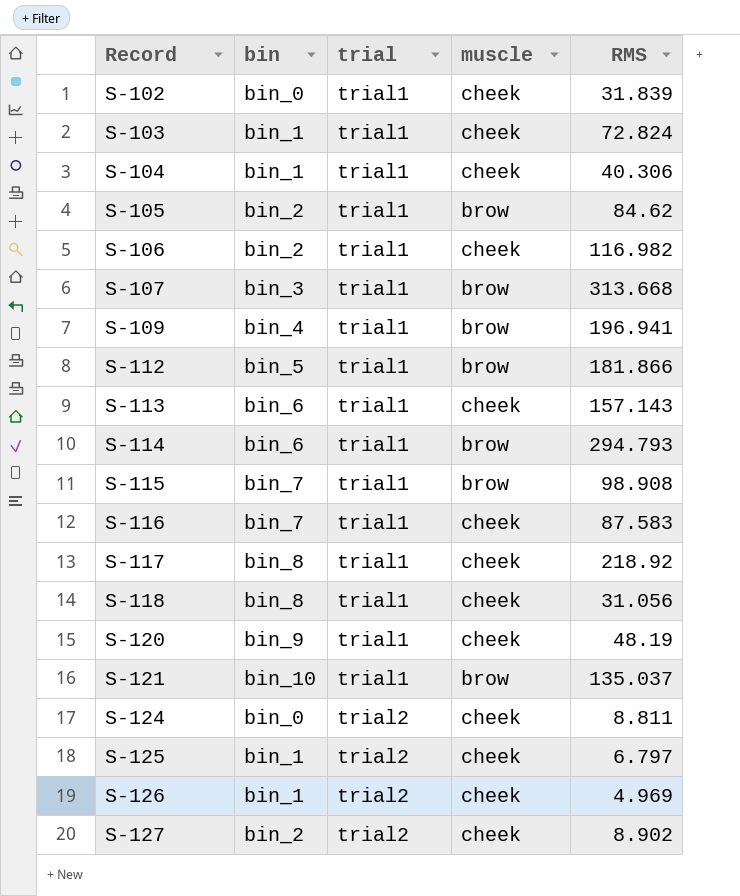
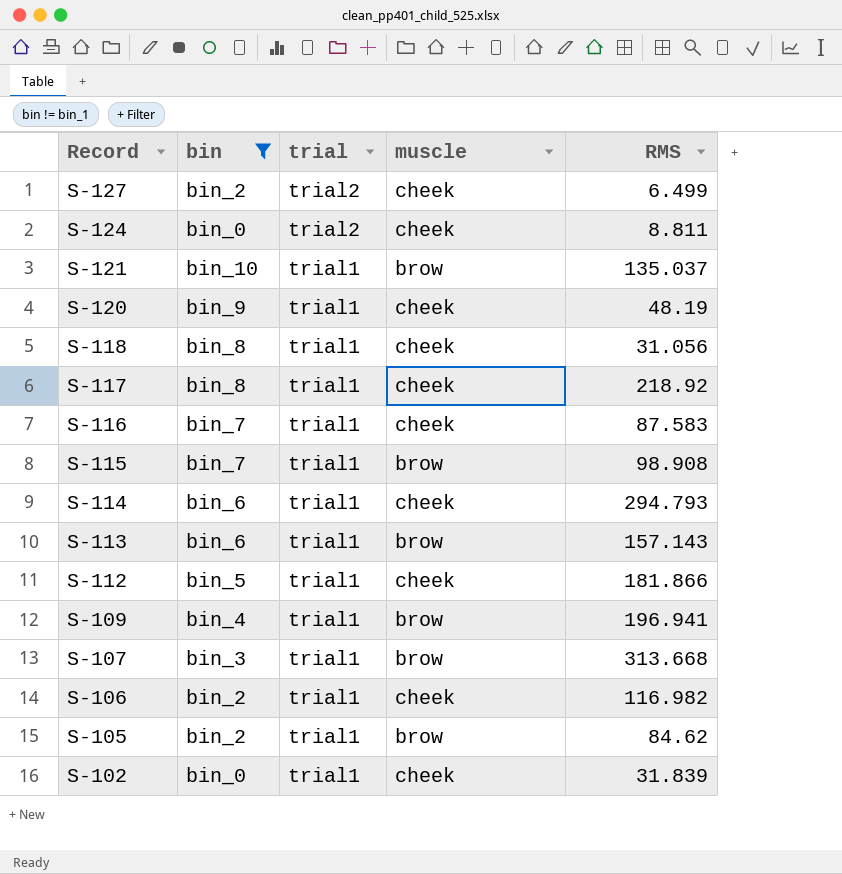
filter: none -> bin != bin_1
row order: Record ascending -> Record descending
S-127 | RMS: 8.902 -> 6.499
S-114 | muscle: brow -> cheek
S-113 | muscle: cheek -> brow
S-112 | muscle: brow -> cheek

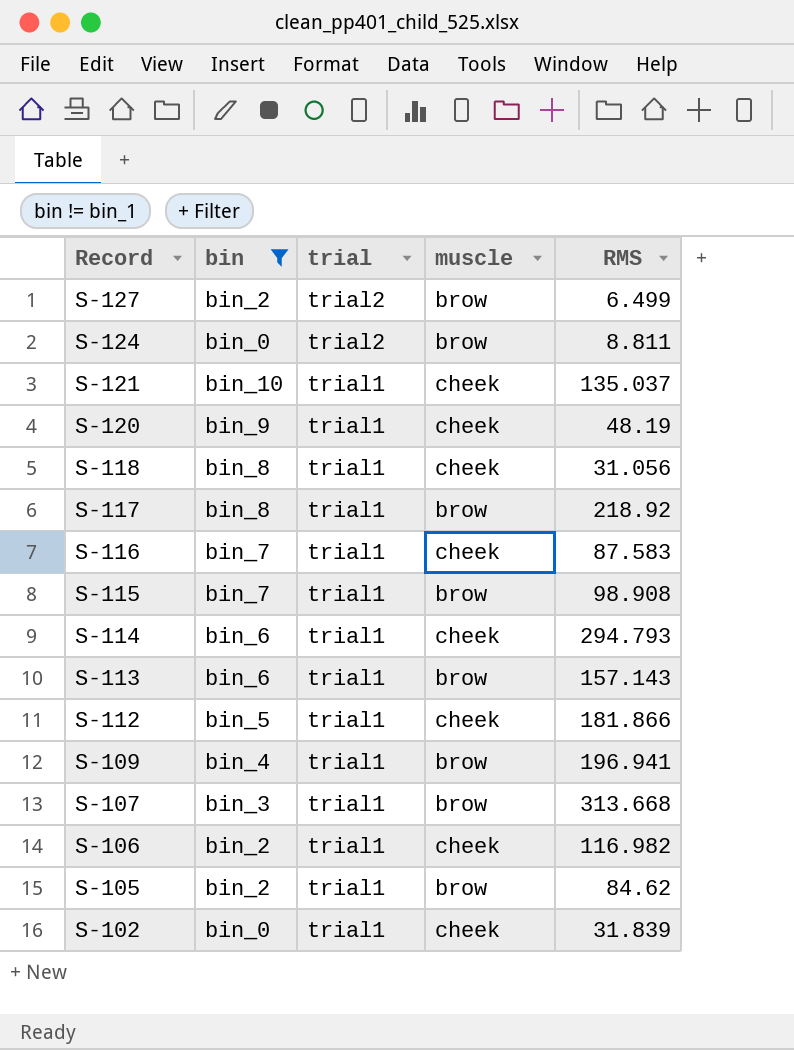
S-127 | muscle: cheek -> brow
S-124 | muscle: cheek -> brow
S-121 | muscle: brow -> cheek
S-117 | muscle: cheek -> brow

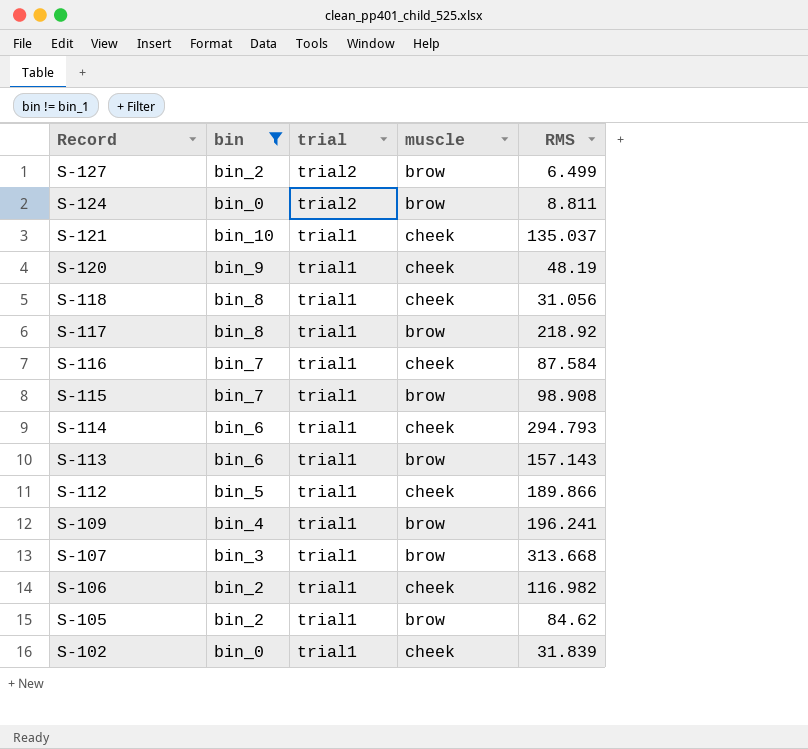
S-116 | RMS: 87.583 -> 87.584
S-112 | RMS: 181.866 -> 189.866
S-109 | RMS: 196.941 -> 196.241

